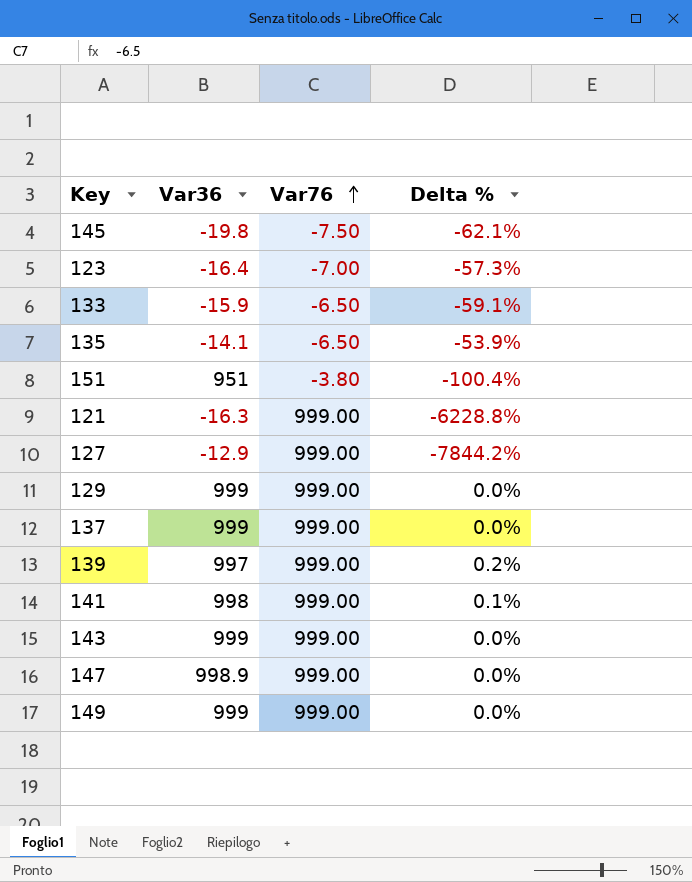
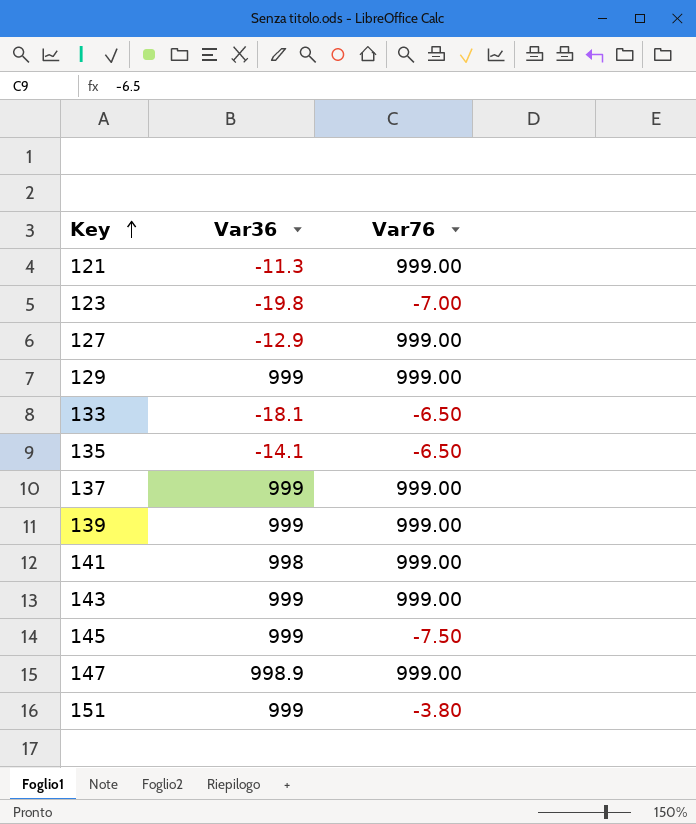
row order: Var76 ascending -> Key ascending
column Delta % | formula: ([Var76] - [Var36]) / [Var36] -> none
row 149: 999 | 999.00 | 0.0% -> none
121 | Var36: -16.3 -> -11.3
123 | Var36: -16.4 -> -19.8
133 | Var36: -15.9 -> -18.1
139 | Var36: 997 -> 999
145 | Var36: -19.8 -> 999
151 | Var36: 951 -> 999

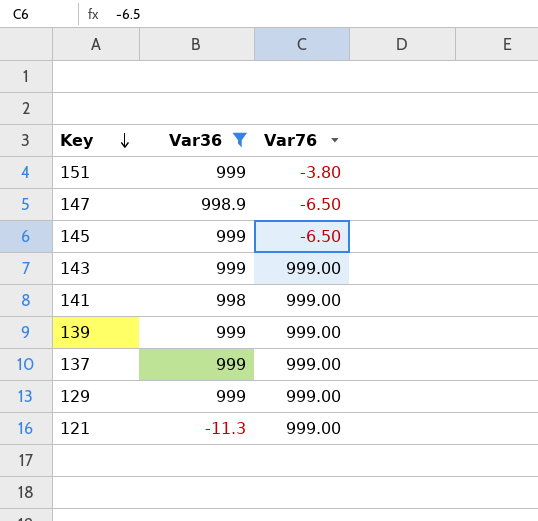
filter: none -> Var36 >= -11.3
row order: Key ascending -> Key descending
147 | Var76: 999.00 -> -6.50
145 | Var76: -7.50 -> -6.50

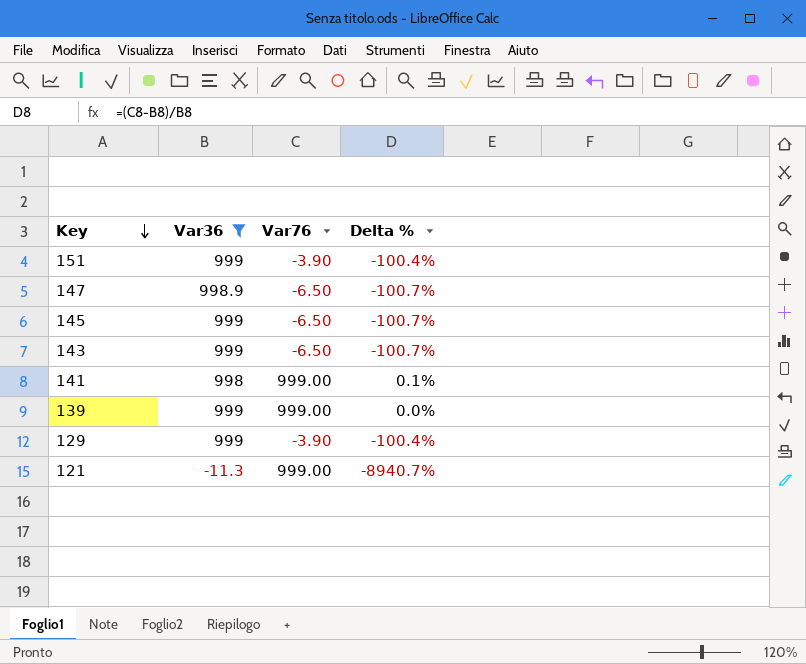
column Delta % | formula: none -> ([Var76] - [Var36]) / [Var36]
row 137: 999 | 999.00 -> none
151 | Var76: -3.80 -> -3.90
143 | Var76: 999.00 -> -6.50
129 | Var76: 999.00 -> -3.90

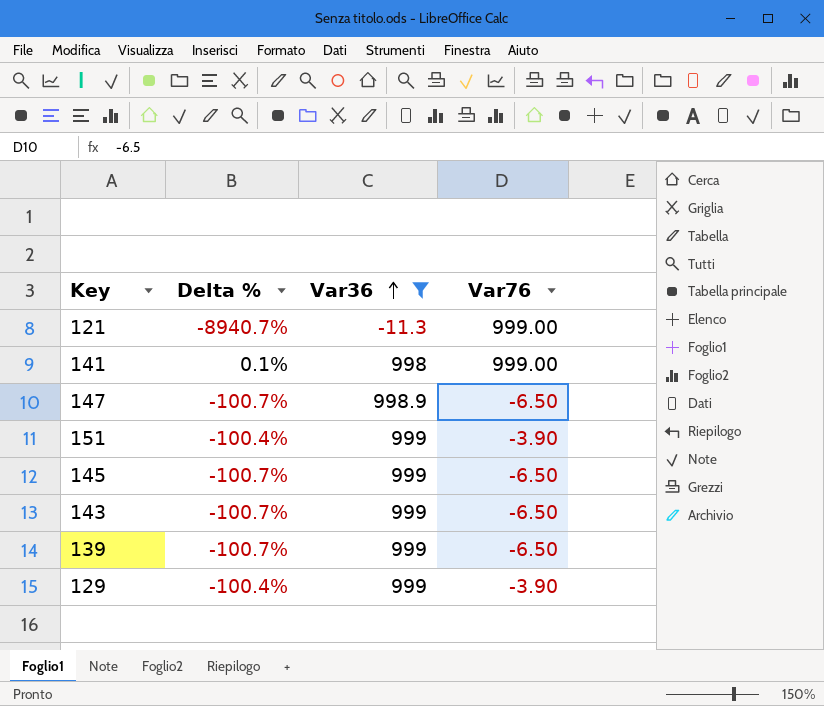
row order: Key descending -> Var36 ascending
column Delta % | position: 4 -> 2
139 | Delta %: 0.0% -> -100.7%
139 | Var76: 999.00 -> -6.50

